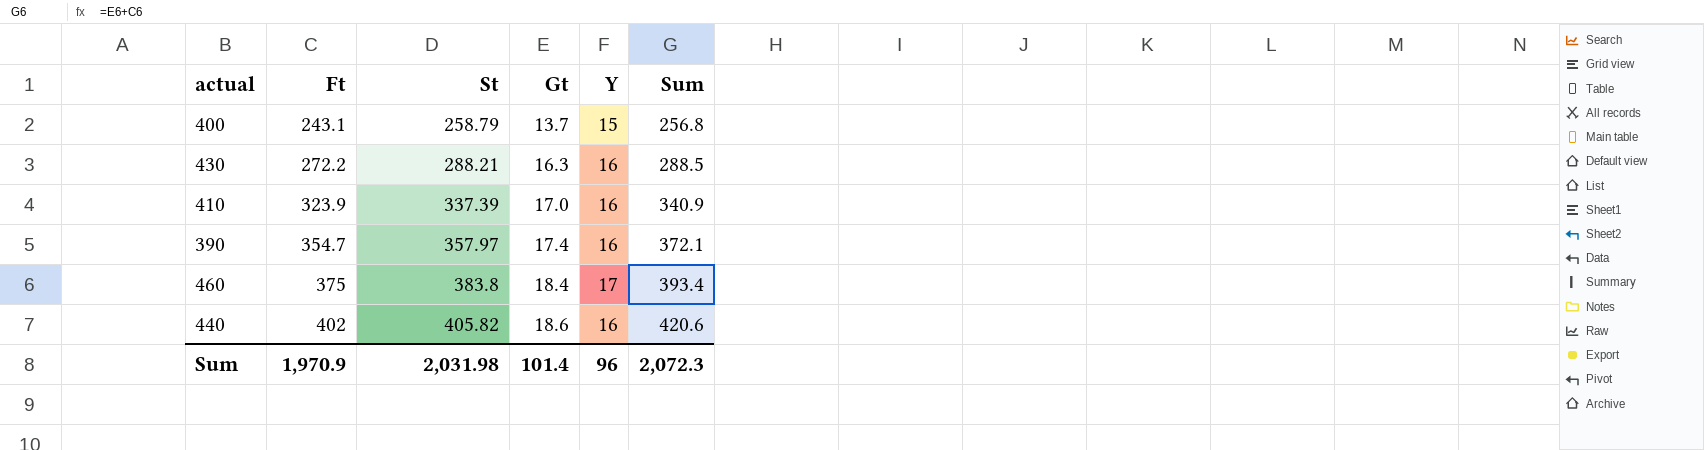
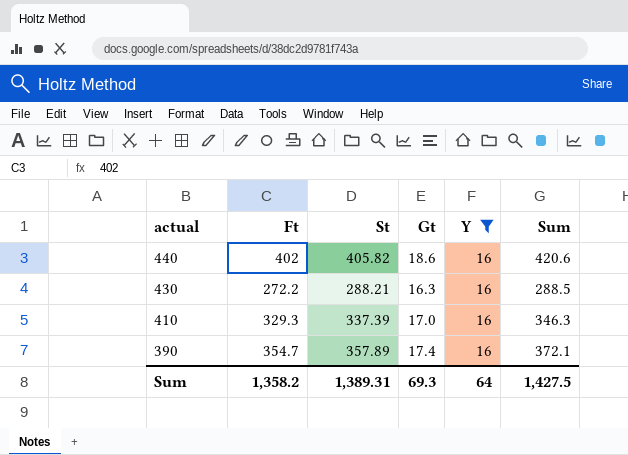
filter: none -> Y = 16
row order: Ft ascending -> actual descending
410 | Ft: 323.9 -> 329.3
410 | Sum: 340.9 -> 346.3
390 | St: 357.97 -> 357.89
Sum | Ft: 1,970.9 -> 1,358.2
Sum | St: 2,031.98 -> 1,389.31
Sum | Gt: 101.4 -> 69.3
Sum | Y: 96 -> 64
Sum | Sum: 2,072.3 -> 1,427.5

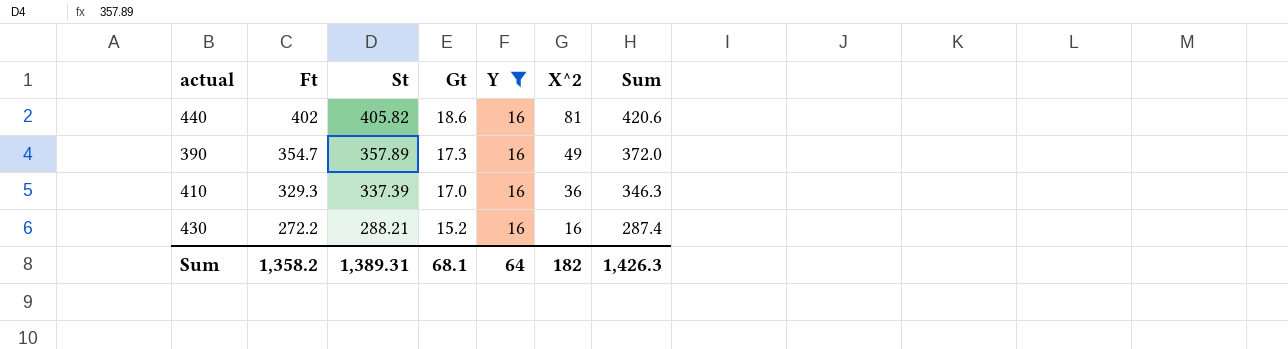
row order: actual descending -> Ft descending
column X^2 | position: none -> 6
390 | Gt: 17.4 -> 17.3
390 | Sum: 372.1 -> 372.0
430 | Gt: 16.3 -> 15.2
430 | Sum: 288.5 -> 287.4
Sum | Gt: 69.3 -> 68.1
Sum | Sum: 1,427.5 -> 1,426.3

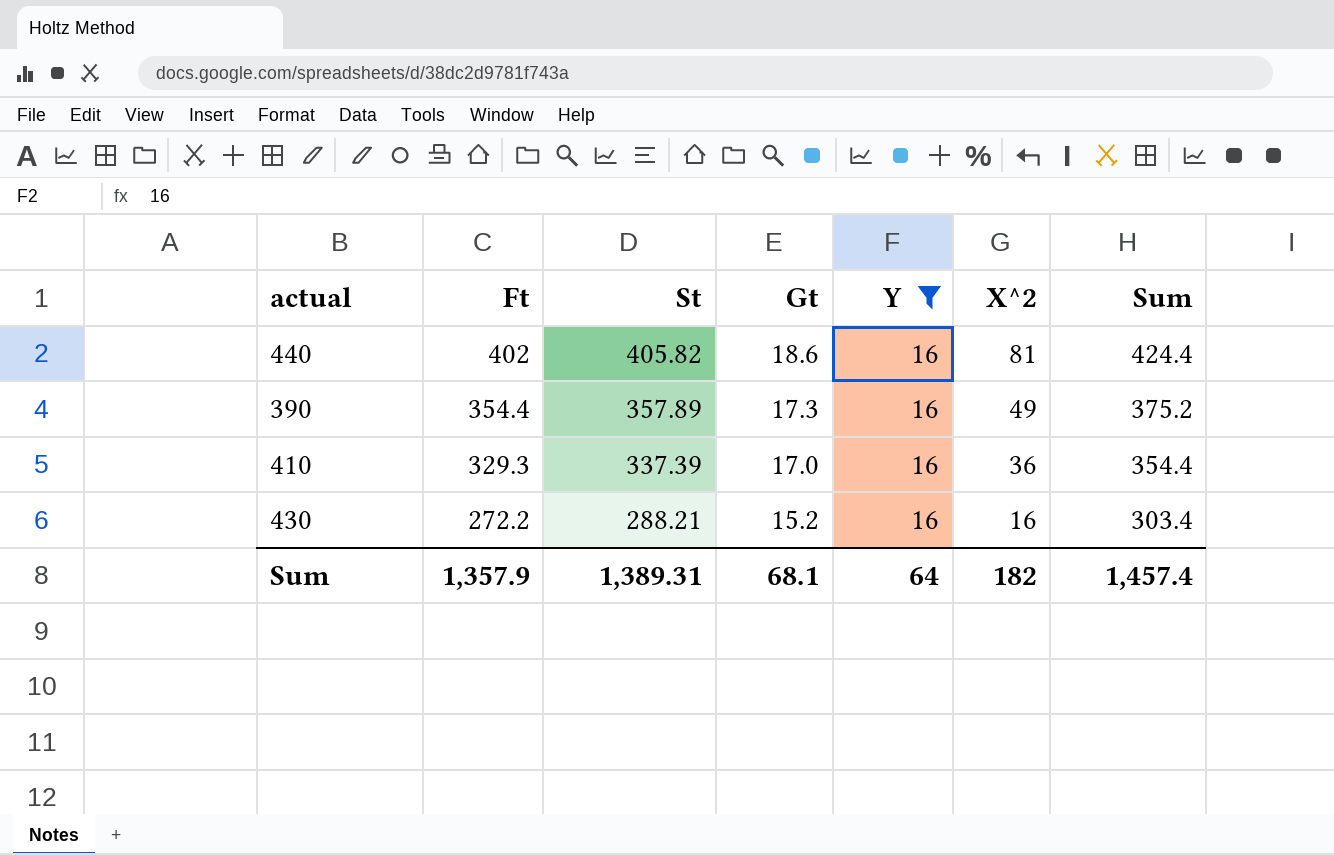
column Sum | formula: [Ft] + [Gt] -> [St] + [Gt]
390 | Ft: 354.7 -> 354.4
Sum | Ft: 1,358.2 -> 1,357.9
Sum | Sum: 1,426.3 -> 1,457.4

